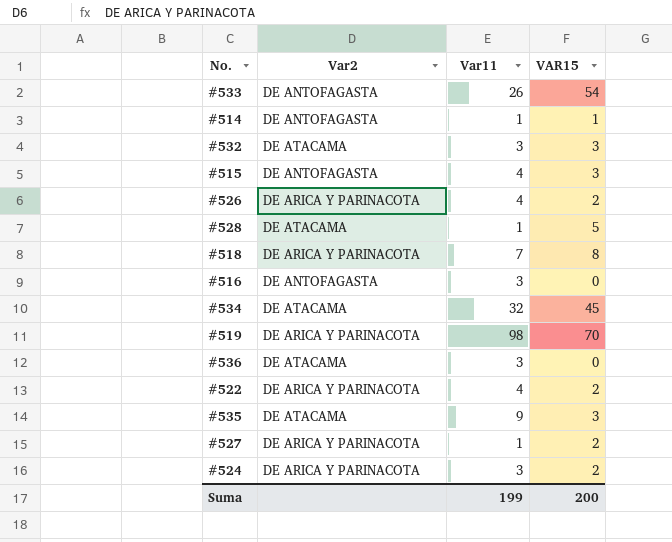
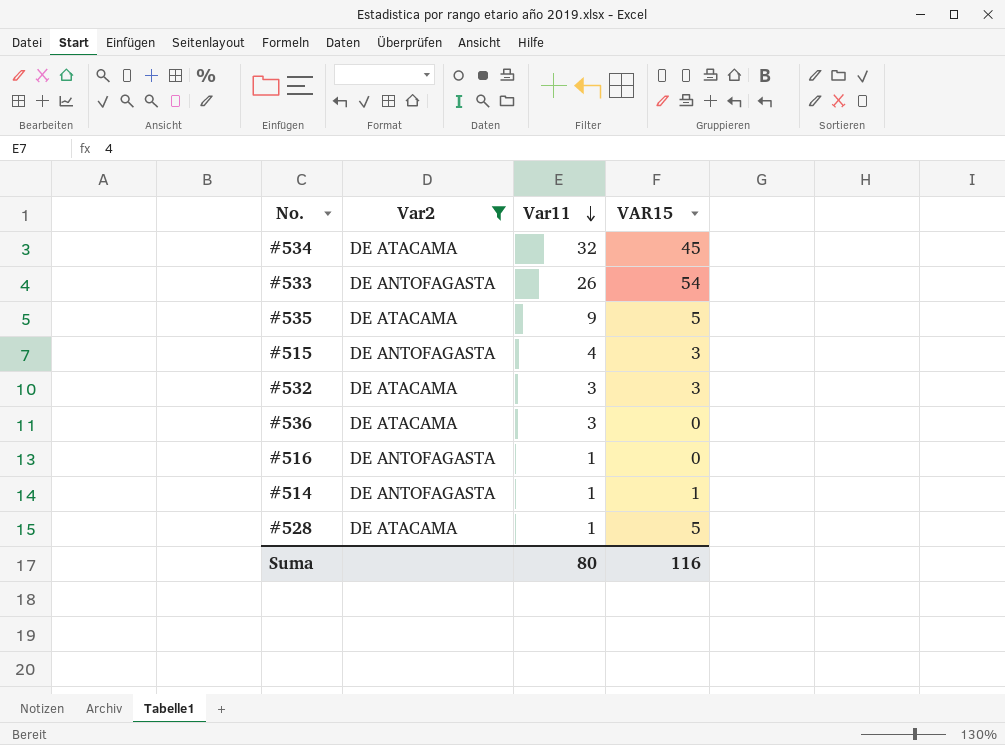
filter: none -> Var2 != DE ARICA Y PARINACOTA
row order: none -> Var11 descending
#535 | VAR15: 3 -> 5
#516 | Var11: 3 -> 1
Suma | Var11: 199 -> 80
Suma | VAR15: 200 -> 116

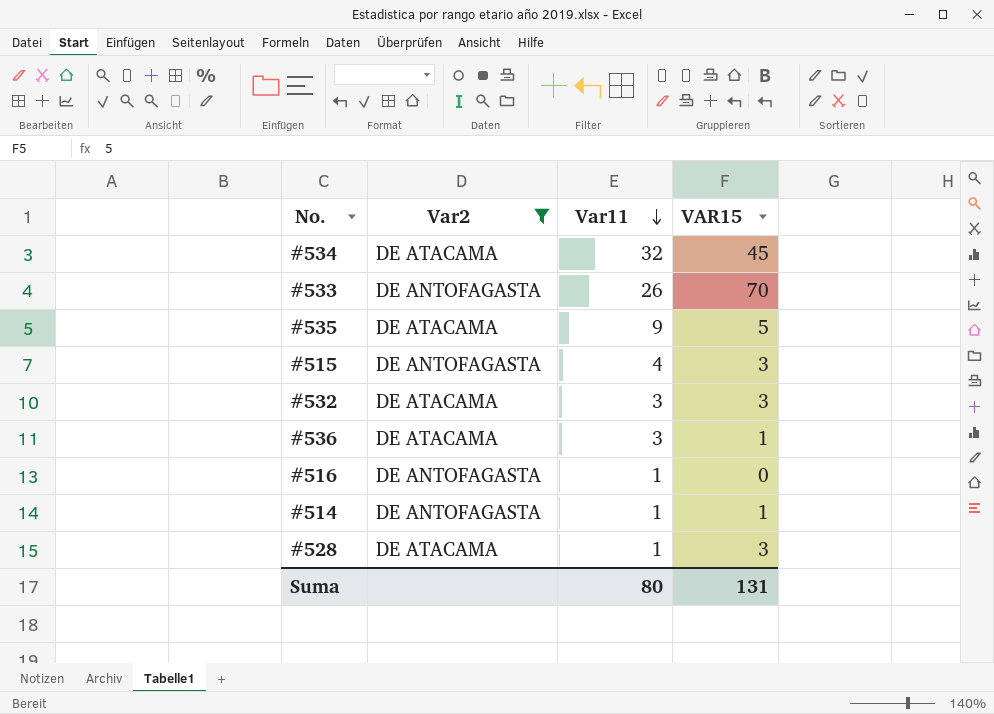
#533 | VAR15: 54 -> 70
#536 | VAR15: 0 -> 1
#528 | VAR15: 5 -> 3
Suma | VAR15: 116 -> 131

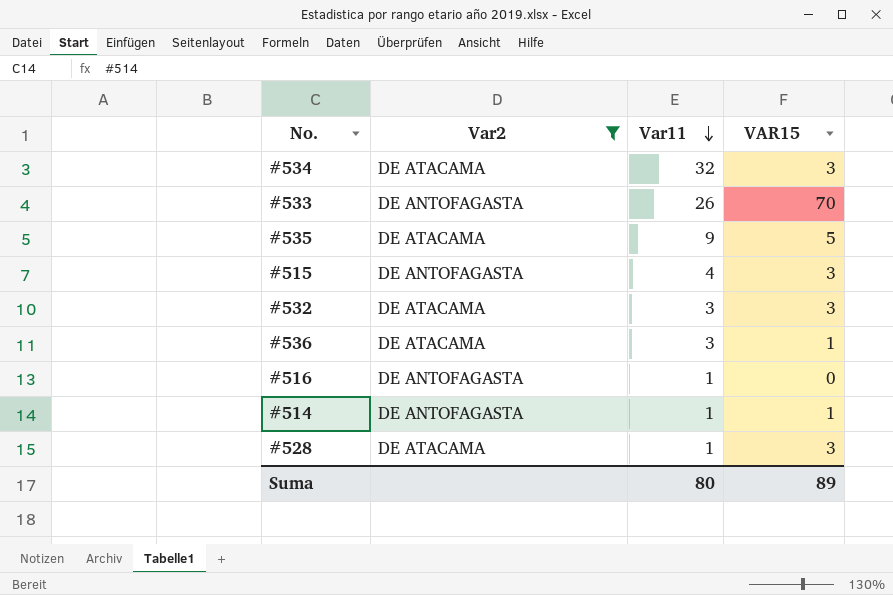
#534 | VAR15: 45 -> 3
Suma | VAR15: 131 -> 89

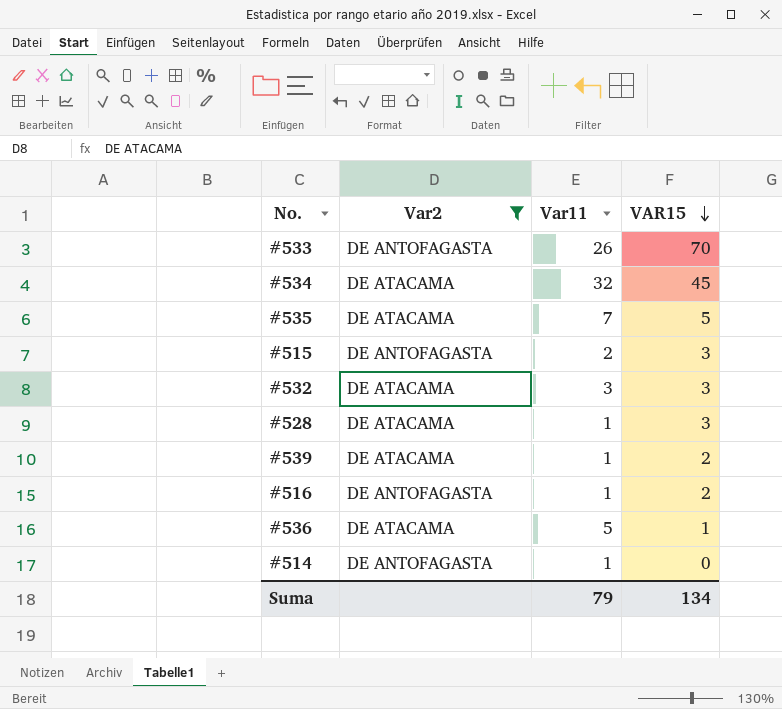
row order: Var11 descending -> VAR15 descending
#534 | VAR15: 3 -> 45
#535 | Var11: 9 -> 7
#515 | Var11: 4 -> 2
row #539: none -> DE ATACAMA | 1 | 2
#516 | VAR15: 0 -> 2
#536 | Var11: 3 -> 5
#514 | VAR15: 1 -> 0
Suma | Var11: 80 -> 79
Suma | VAR15: 89 -> 134

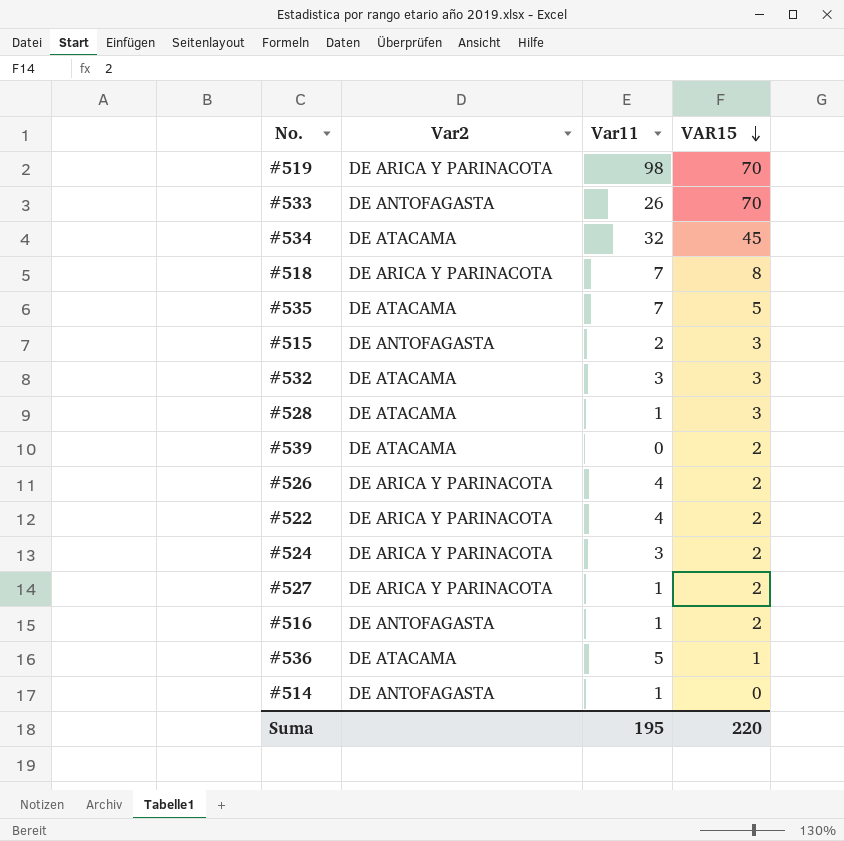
filter: Var2 != DE ARICA Y PARINACOTA -> none
#539 | Var11: 1 -> 0
Suma | Var11: 79 -> 195
Suma | VAR15: 134 -> 220

